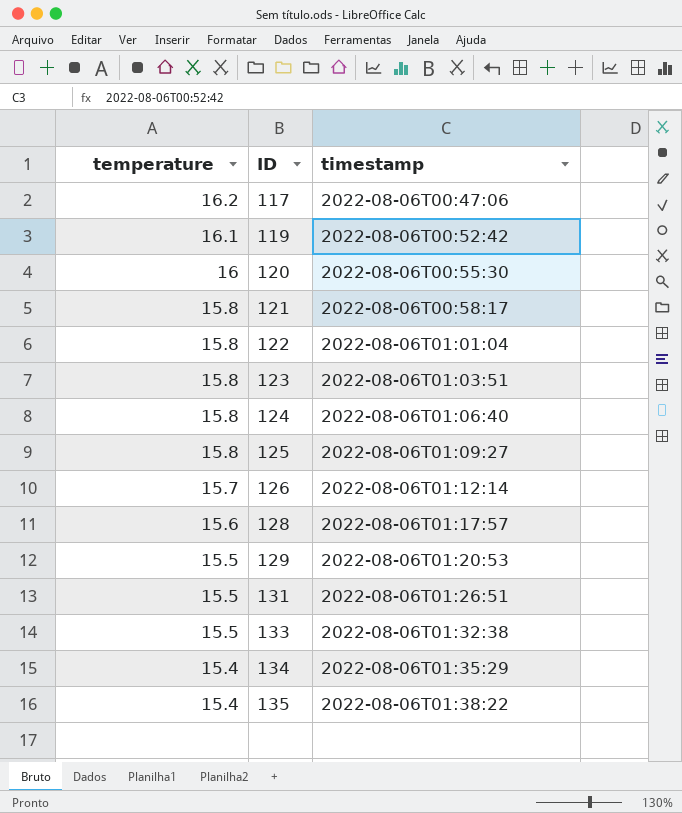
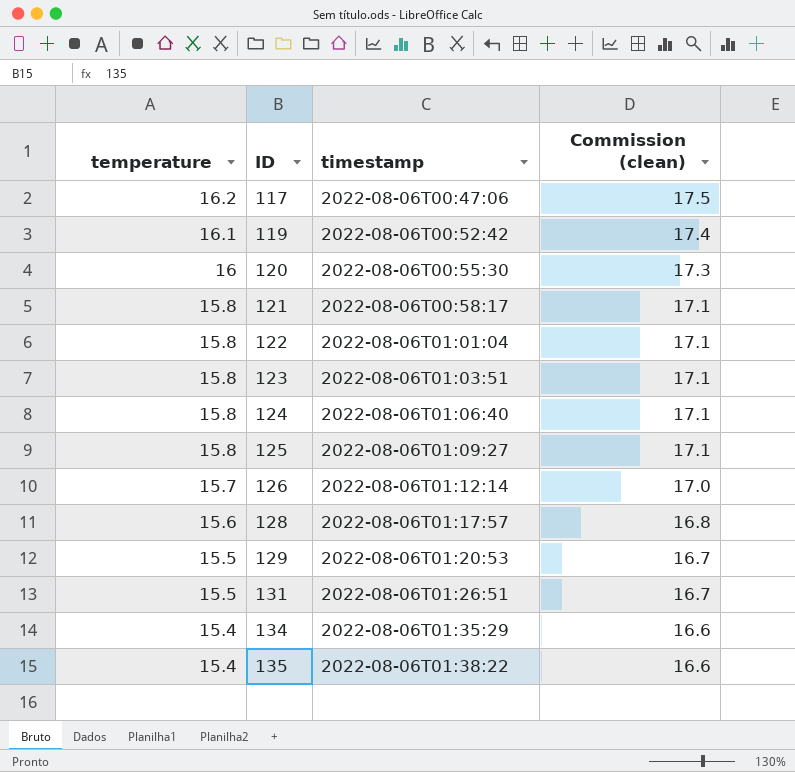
column Commission (clean) | formula: none -> [temperature] * 1.08
row 133: 15.5 | 2022-08-06T01:32:38 -> none

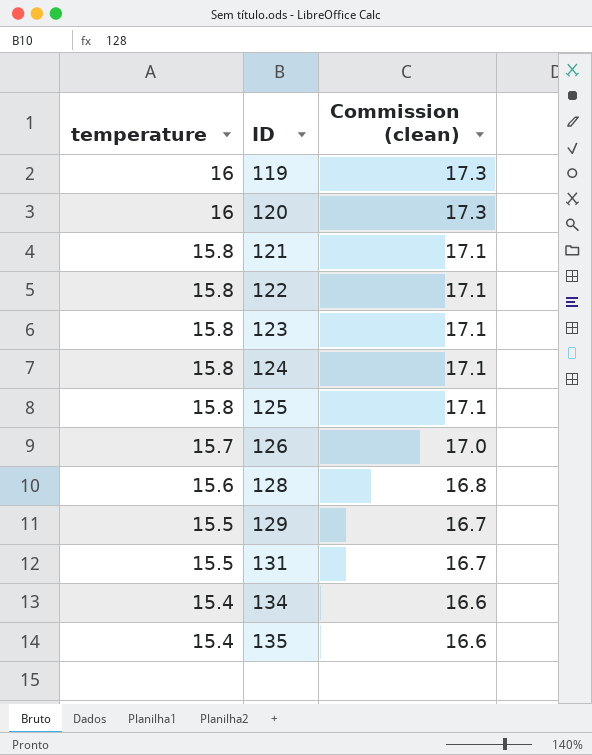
column timestamp | position: 3 -> none
row 117: 16.2 | 2022-08-06T00:47:06 | 17.5 -> none
119 | temperature: 16.1 -> 16
119 | Commission (clean): 17.4 -> 17.3

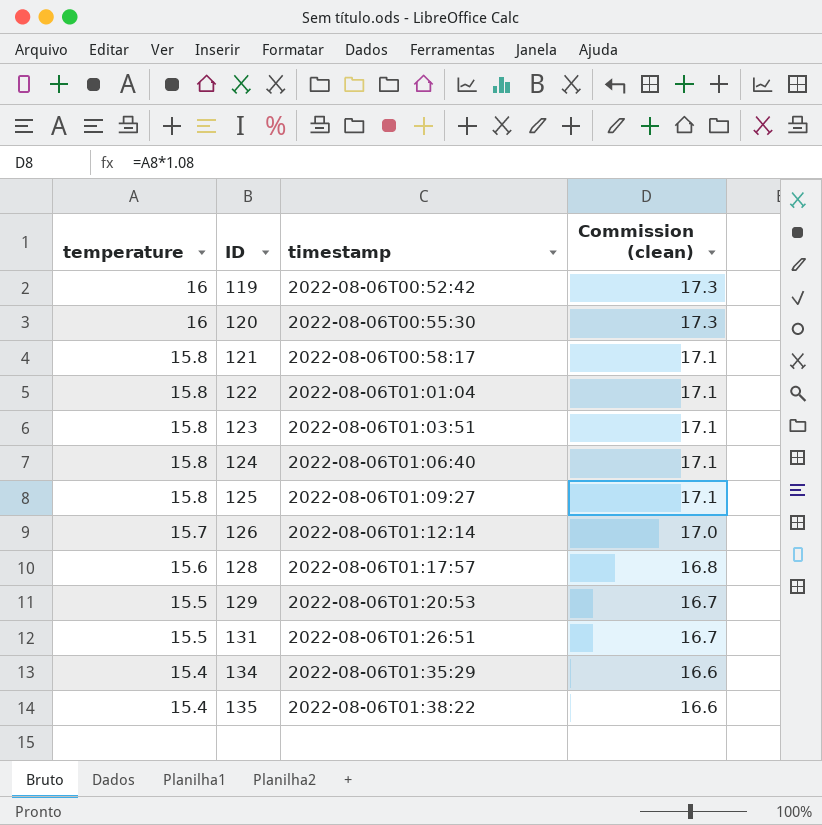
column timestamp | position: none -> 3

